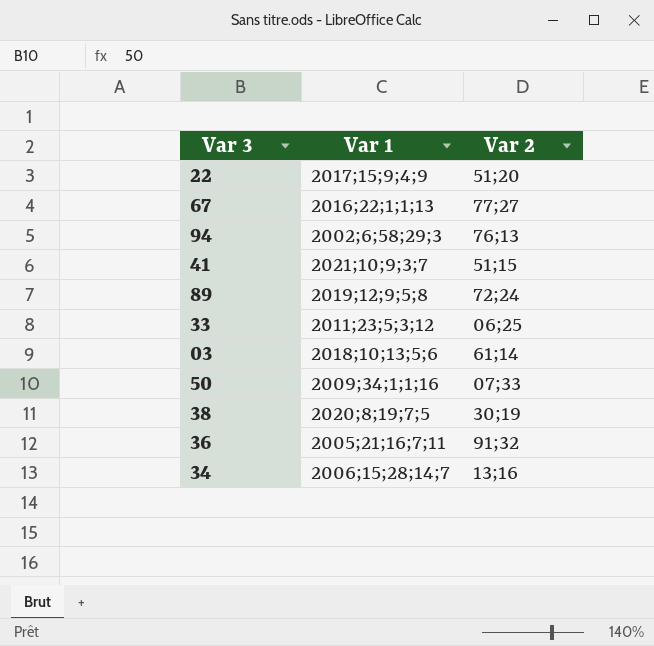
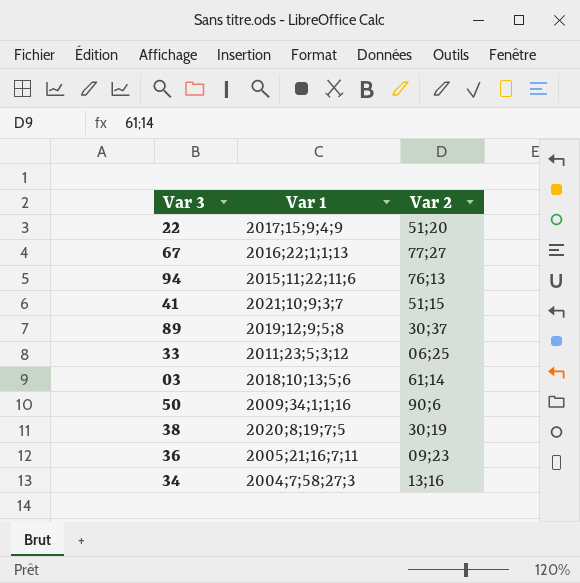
94 | Var 1: 2002;6;58;29;3 -> 2015;11;22;11;6
89 | Var 2: 72;24 -> 30;37
50 | Var 2: 07;33 -> 90;6
36 | Var 2: 91;32 -> 09;23
34 | Var 1: 2006;15;28;14;7 -> 2004;7;58;27;3

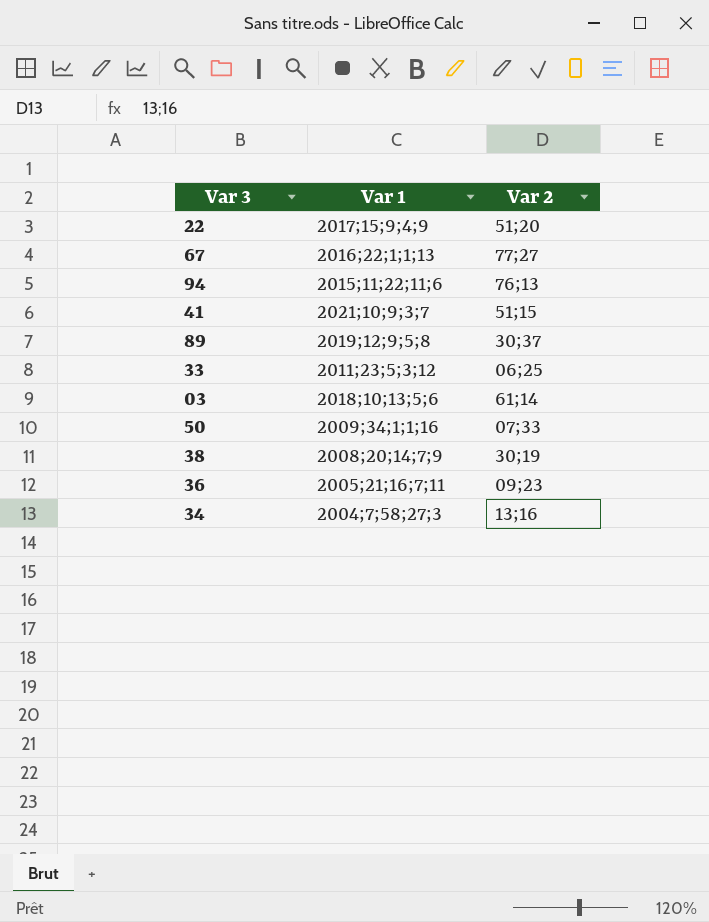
50 | Var 2: 90;6 -> 07;33
38 | Var 1: 2020;8;19;7;5 -> 2008;20;14;7;9

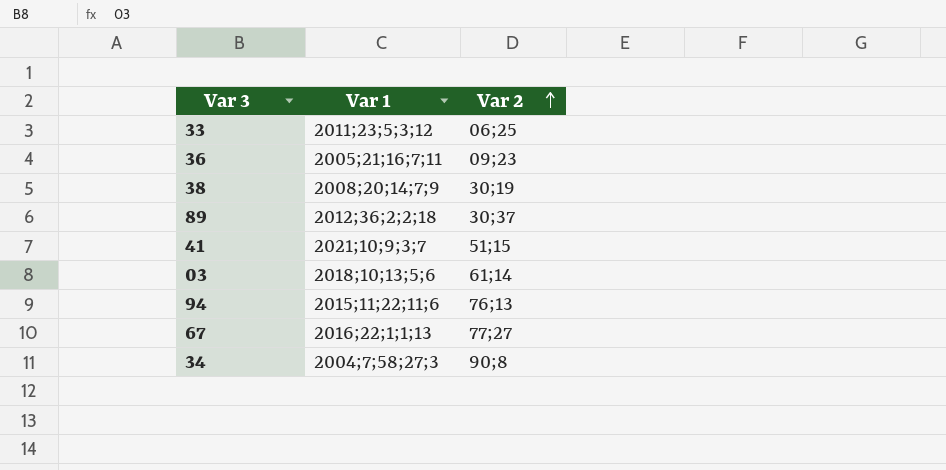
row order: none -> Var 2 ascending
row 22: 2017;15;9;4;9 | 51;20 -> none
row 50: 2009;34;1;1;16 | 07;33 -> none
89 | Var 1: 2019;12;9;5;8 -> 2012;36;2;2;18
34 | Var 2: 13;16 -> 90;8

